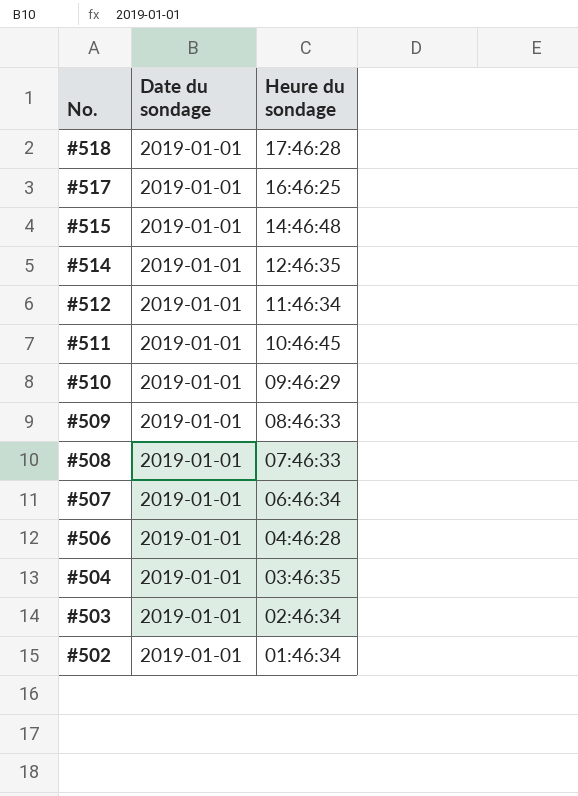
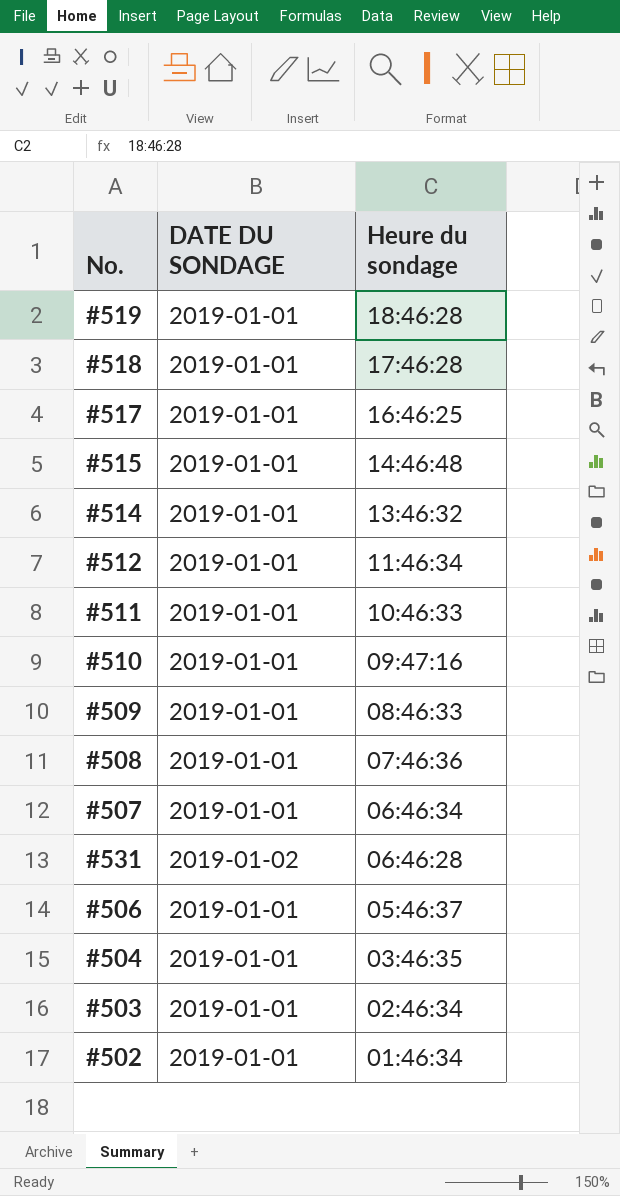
column name: Date du sondage -> DATE DU SONDAGE
row #519: none -> 2019-01-01 | 18:46:28
#514 | Heure du sondage: 12:46:35 -> 13:46:32
#511 | Heure du sondage: 10:46:45 -> 10:46:33
#510 | Heure du sondage: 09:46:29 -> 09:47:16
#508 | Heure du sondage: 07:46:33 -> 07:46:36
row #531: none -> 2019-01-02 | 06:46:28
#506 | Heure du sondage: 04:46:28 -> 05:46:37

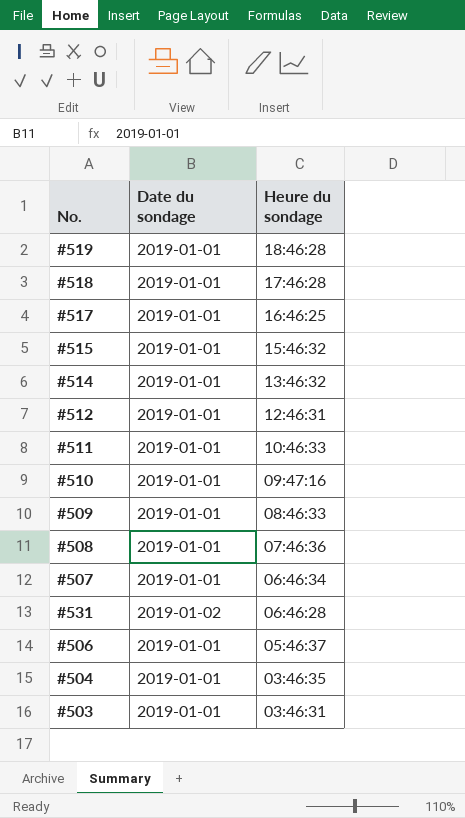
column name: DATE DU SONDAGE -> Date du sondage
row #502: 2019-01-01 | 01:46:34 -> none
#515 | Heure du sondage: 14:46:48 -> 15:46:32
#512 | Heure du sondage: 11:46:34 -> 12:46:31
#503 | Heure du sondage: 02:46:34 -> 03:46:31

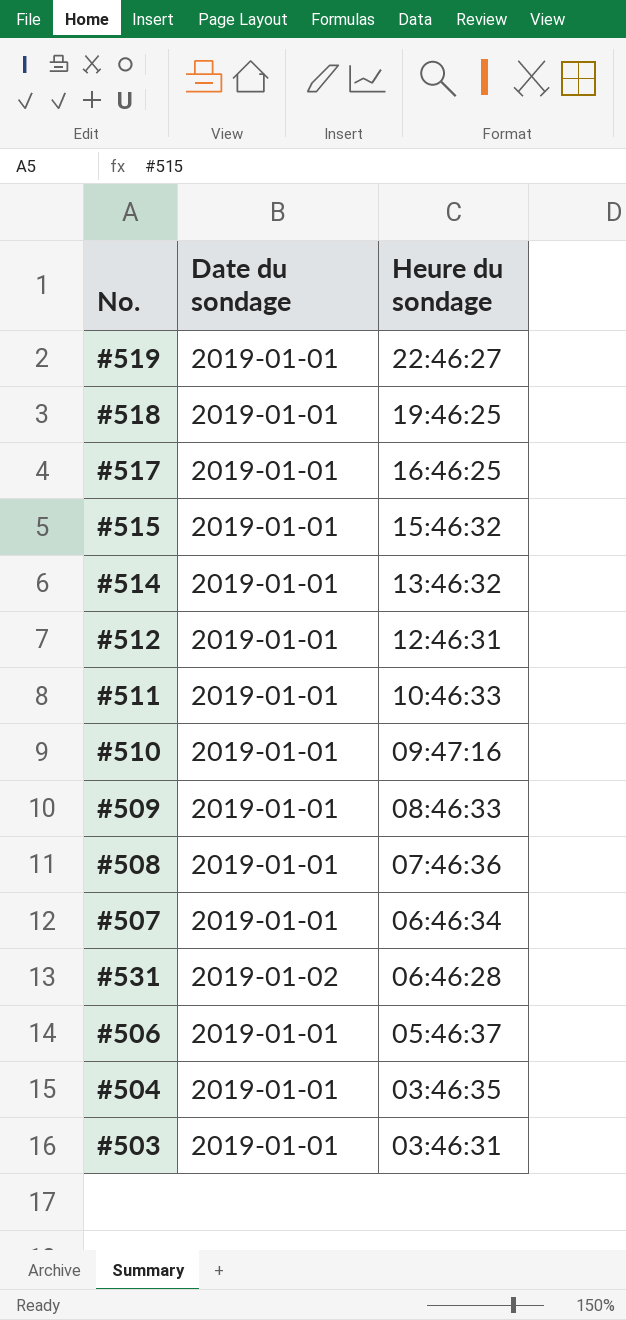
#519 | Heure du sondage: 18:46:28 -> 22:46:27
#518 | Heure du sondage: 17:46:28 -> 19:46:25

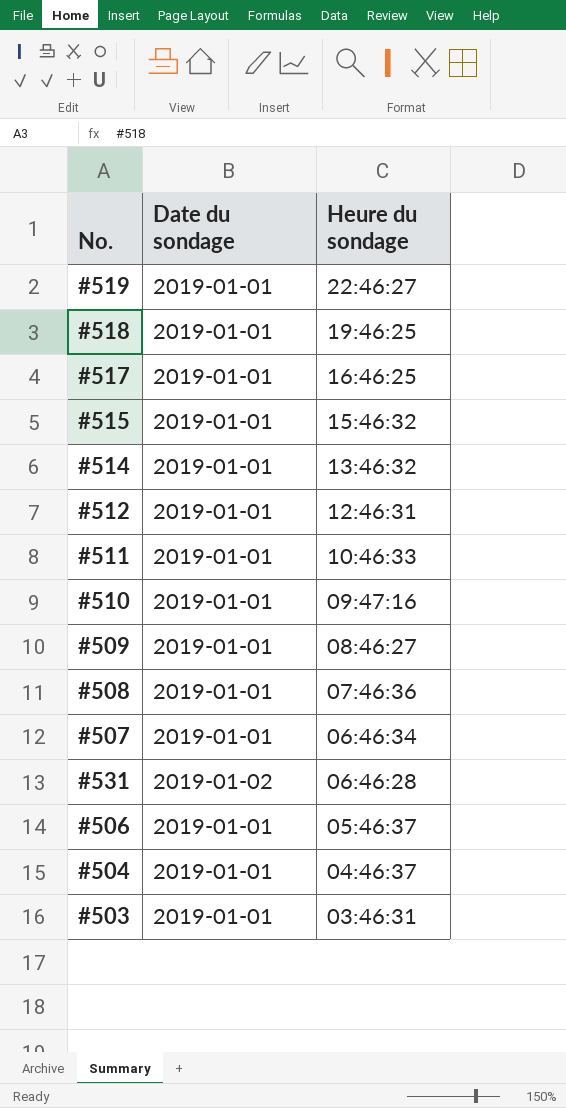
#509 | Heure du sondage: 08:46:33 -> 08:46:27
#504 | Heure du sondage: 03:46:35 -> 04:46:37

